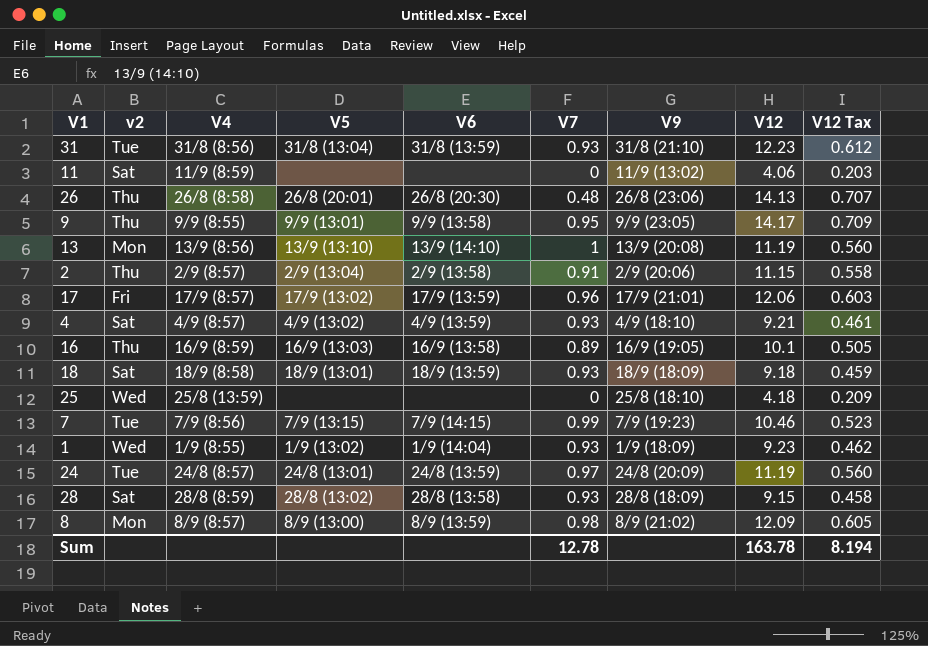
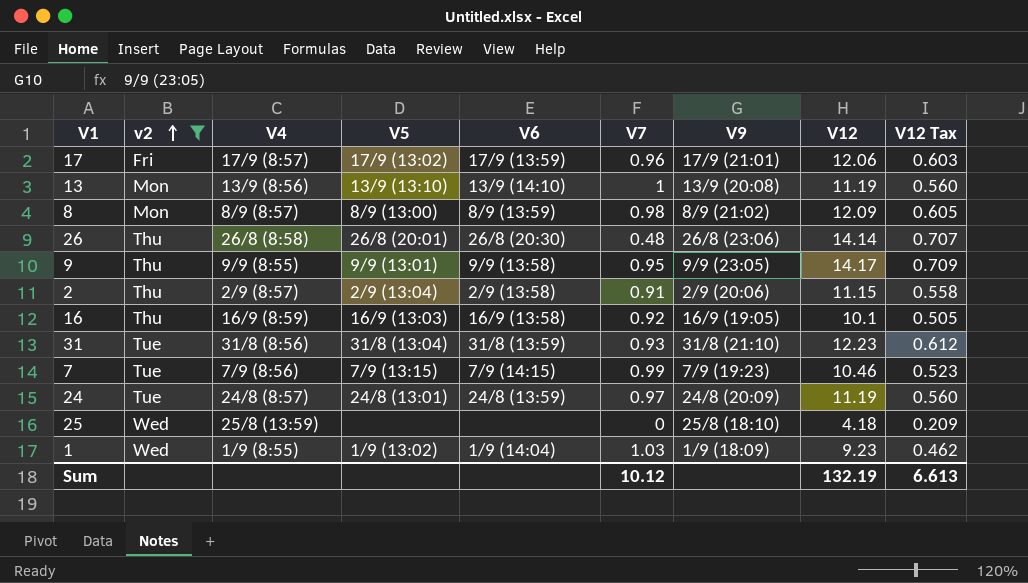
filter: none -> v2 != Sat
row order: none -> v2 ascending
26 | V12: 14.13 -> 14.14
16 | V7: 0.89 -> 0.92
1 | V7: 0.93 -> 1.03
Sum | V7: 12.78 -> 10.12
Sum | V12: 163.78 -> 132.19
Sum | V12 Tax: 8.194 -> 6.613

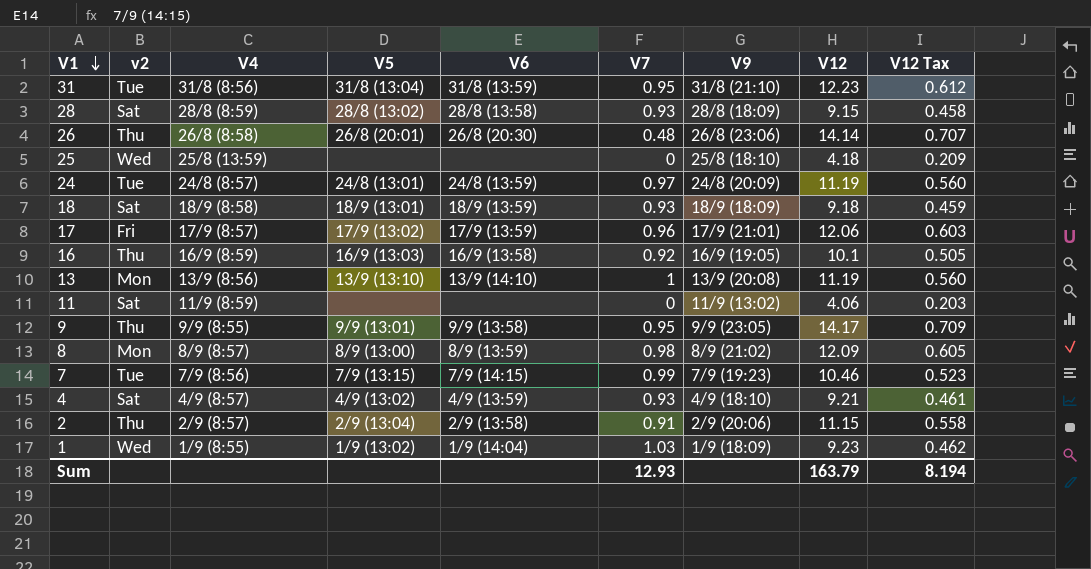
filter: v2 != Sat -> none
row order: v2 ascending -> V1 descending
31 | V7: 0.93 -> 0.95
Sum | V7: 10.12 -> 12.93
Sum | V12: 132.19 -> 163.79
Sum | V12 Tax: 6.613 -> 8.194

